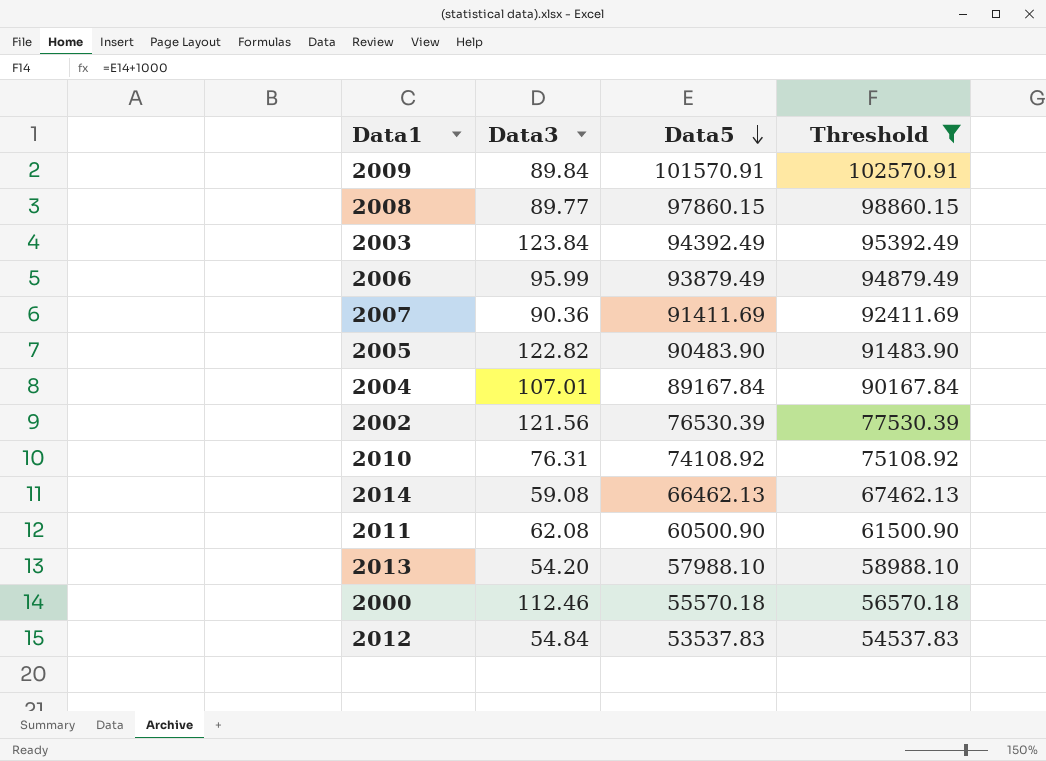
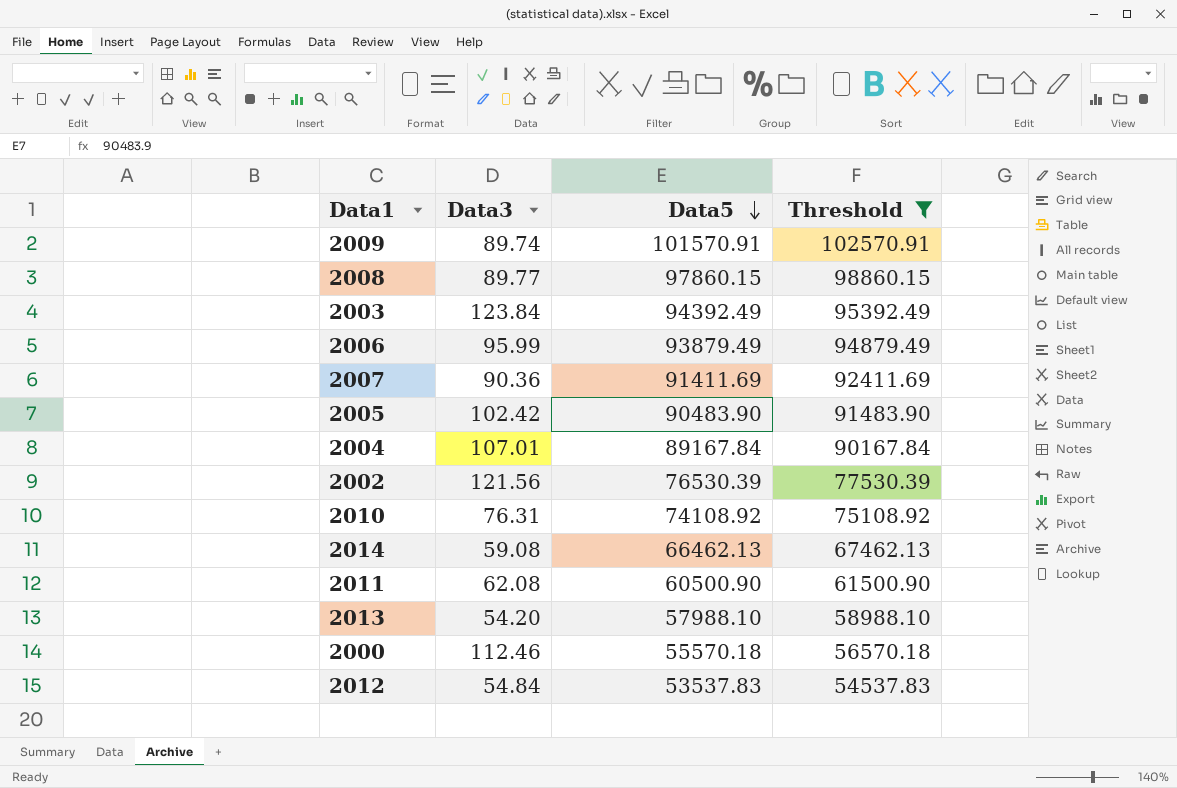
2009 | Data3: 89.84 -> 89.74
2005 | Data3: 122.82 -> 102.42

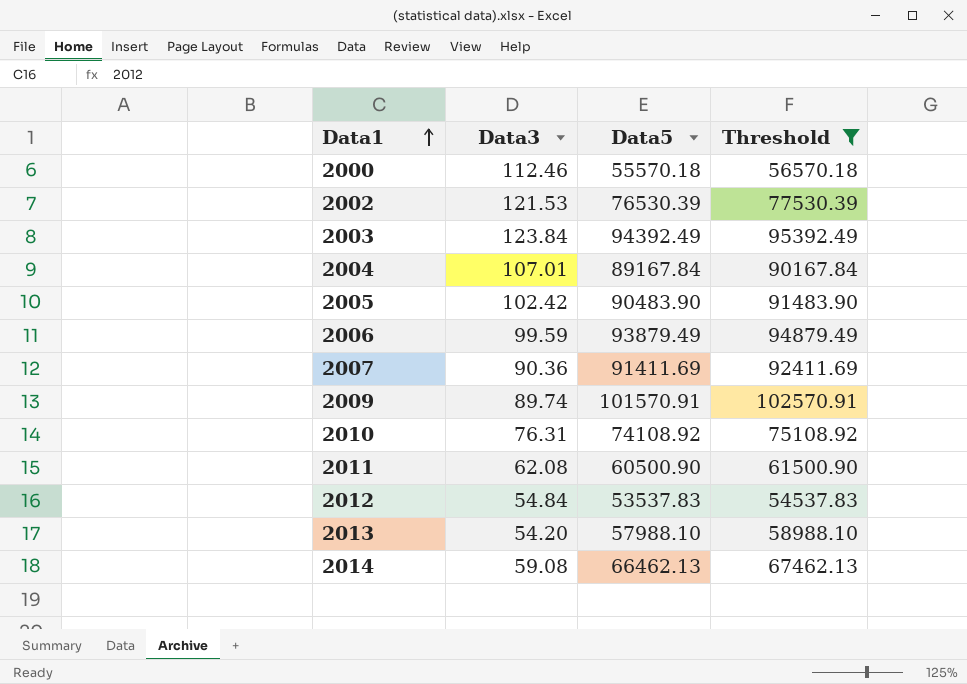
row order: Data5 descending -> Data1 ascending
row 2008: 89.77 | 97860.15 | 98860.15 -> none
2002 | Data3: 121.56 -> 121.53
2006 | Data3: 95.99 -> 99.59

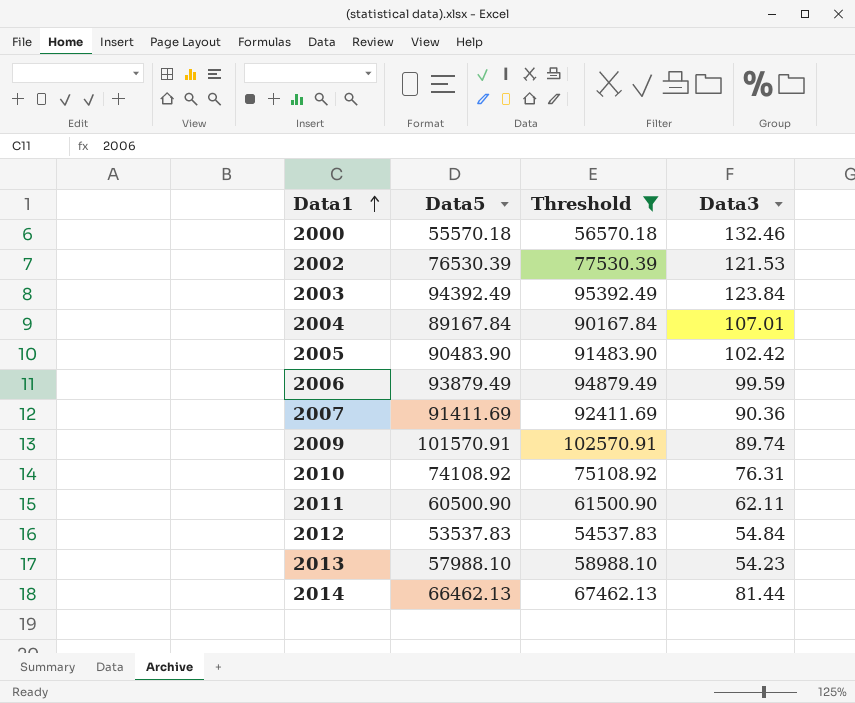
column Data3 | position: 2 -> 4
2000 | Data3: 112.46 -> 132.46
2011 | Data3: 62.08 -> 62.11
2013 | Data3: 54.20 -> 54.23
2014 | Data3: 59.08 -> 81.44

